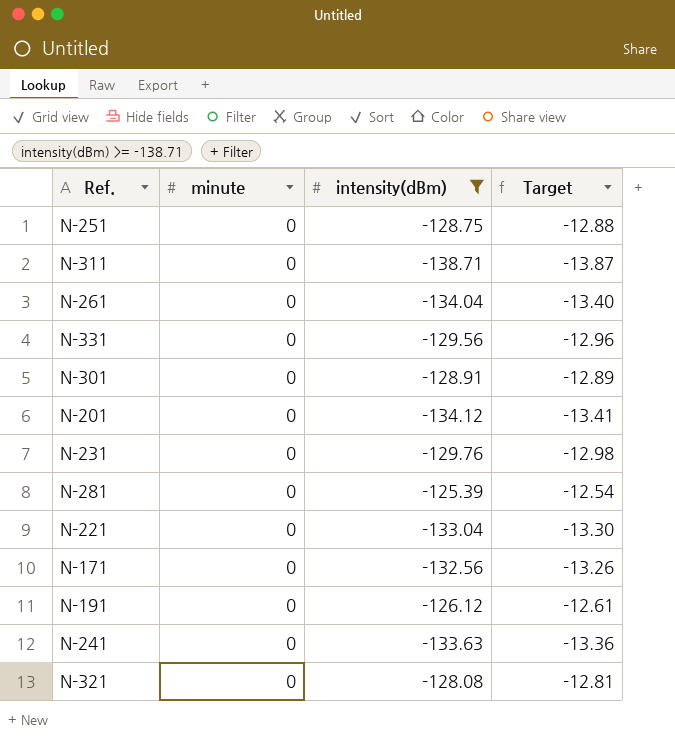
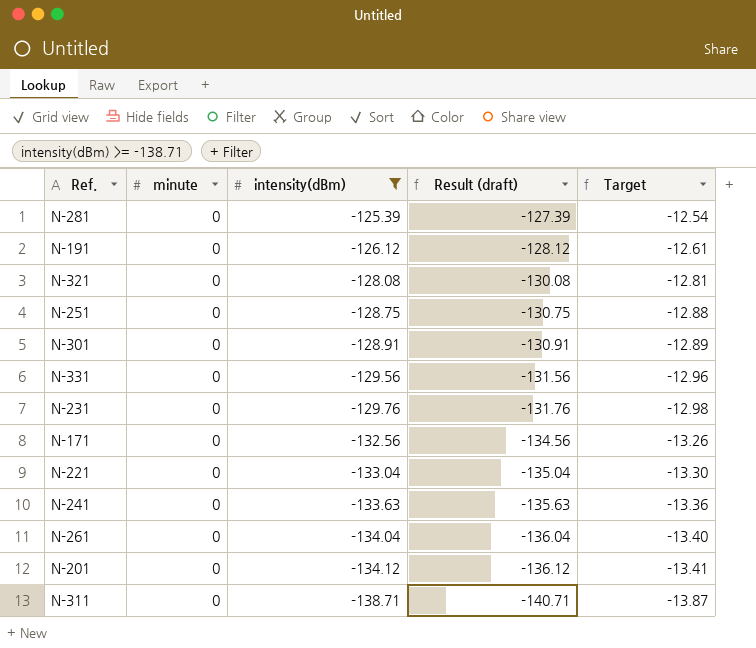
row order: none -> intensity(dBm) descending
column Result (draft) | formula: none -> [intensity(dBm)] - 2

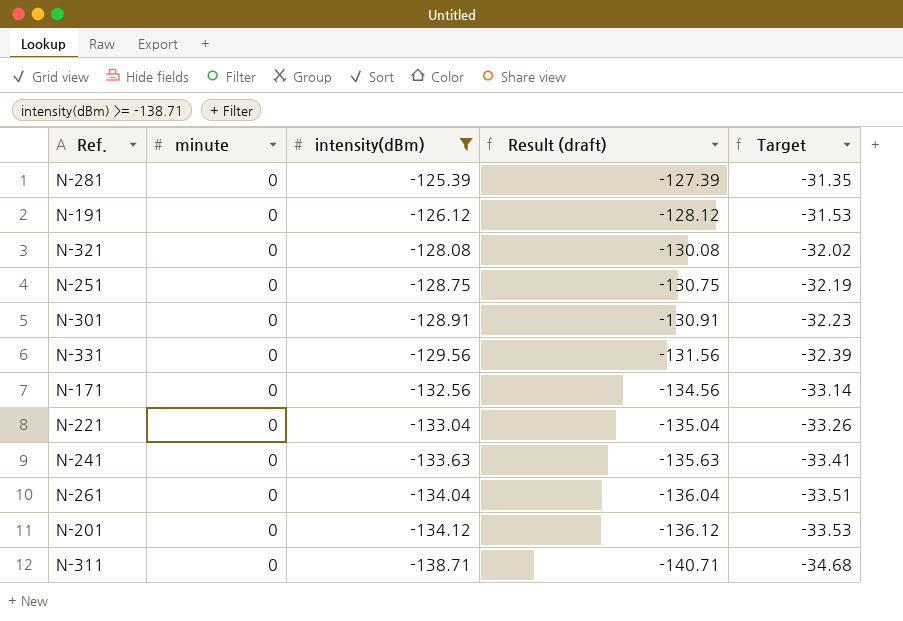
column Target | formula: [intensity(dBm)] * 0.1 -> [intensity(dBm)] * 0.25
row N-231: 0 | -129.76 | -131.76 | -12.98 -> none

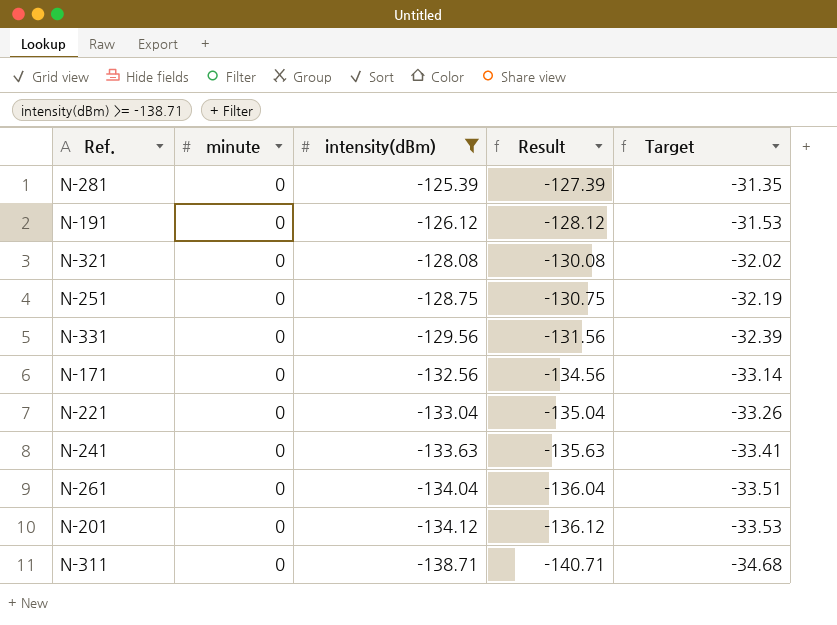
column name: Result (draft) -> Result
row N-301: 0 | -128.91 | -130.91 | -32.23 -> none

